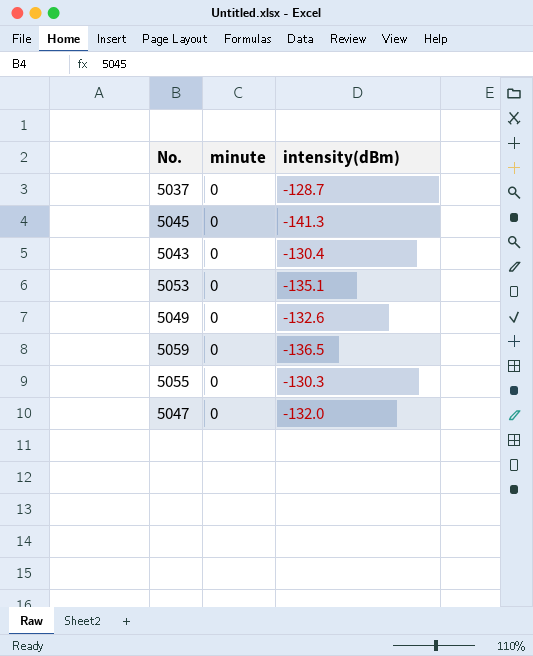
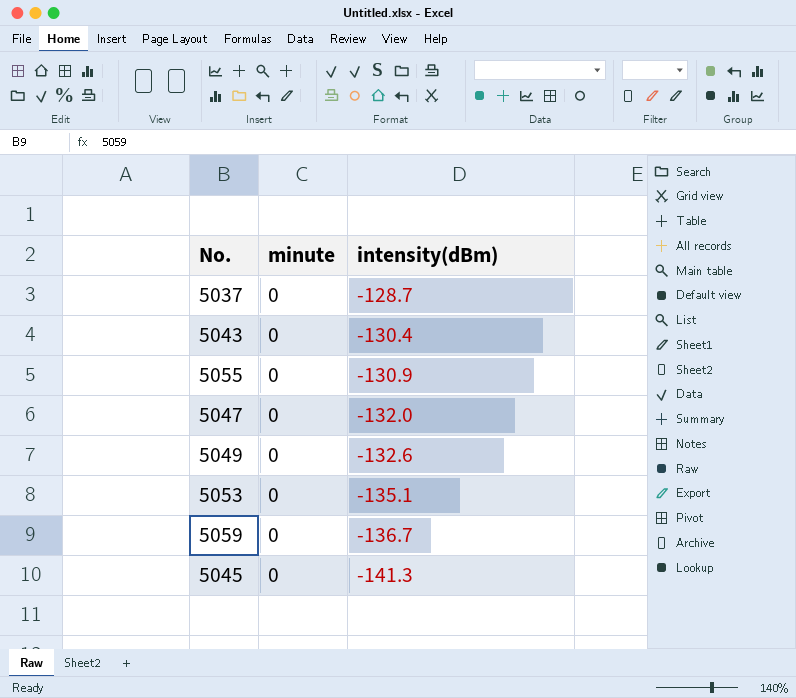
row order: none -> intensity(dBm) descending
5055 | intensity(dBm): -130.3 -> -130.9
5059 | intensity(dBm): -136.5 -> -136.7

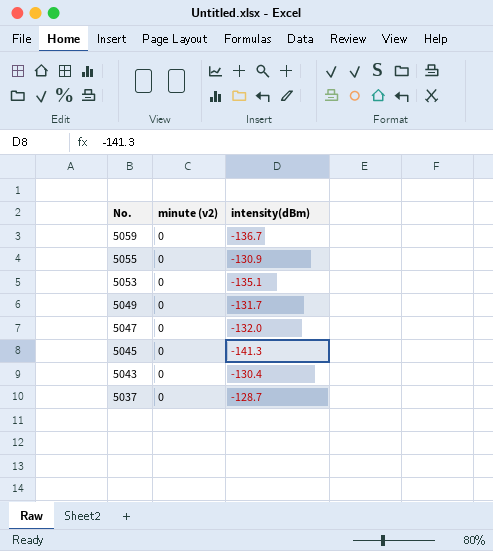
row order: intensity(dBm) descending -> No. descending
column name: minute -> minute (v2)
5049 | intensity(dBm): -132.6 -> -131.7

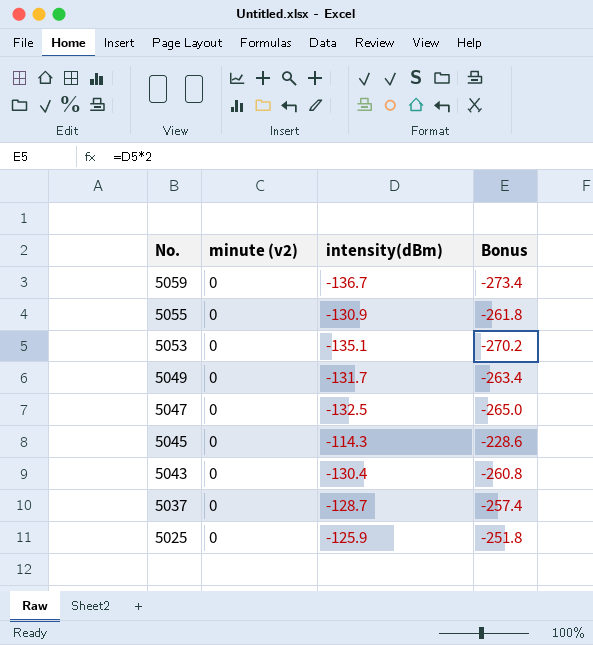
column Bonus | formula: none -> [intensity(dBm)] * 2
5047 | intensity(dBm): -132.0 -> -132.5
5045 | intensity(dBm): -141.3 -> -114.3
row 5025: none -> 0 | -125.9 | -251.8

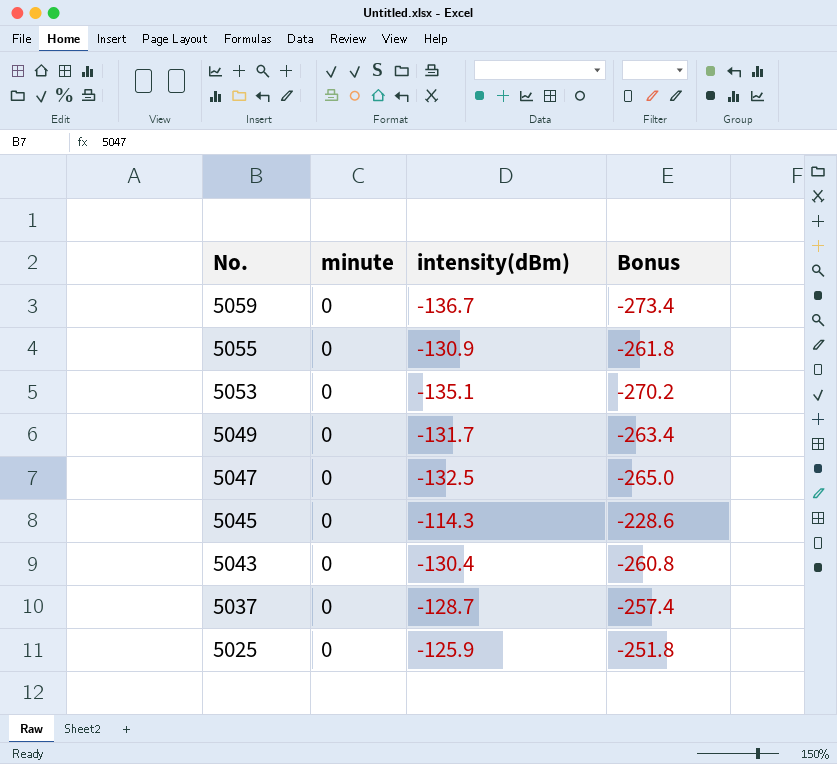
column name: minute (v2) -> minute

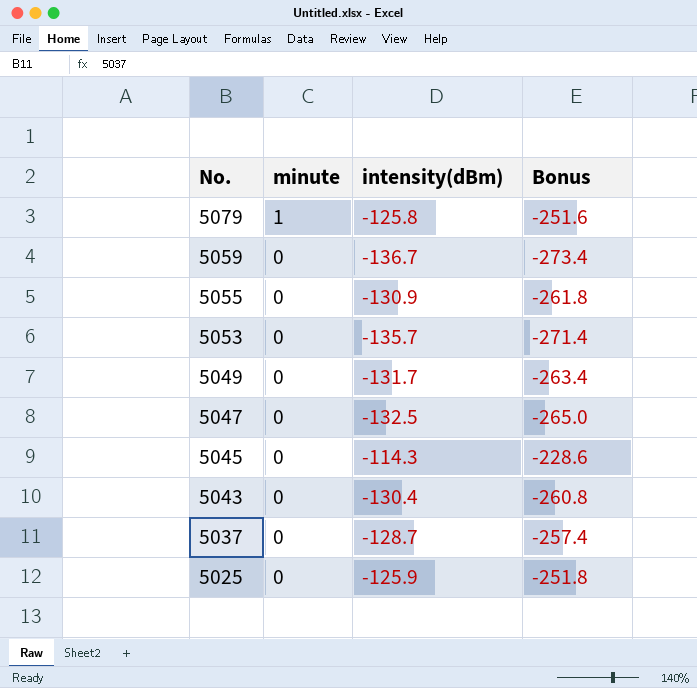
row 5079: none -> 1 | -125.8 | -251.6
5053 | intensity(dBm): -135.1 -> -135.7
5053 | Bonus: -270.2 -> -271.4

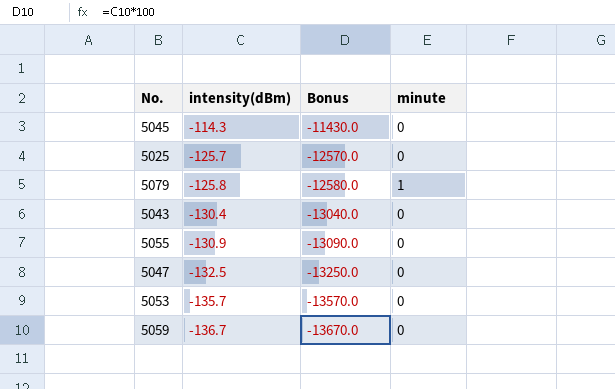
row order: No. descending -> intensity(dBm) descending
column Bonus | formula: [intensity(dBm)] * 2 -> [intensity(dBm)] * 100
column minute | position: 2 -> 4
row 5049: 0 | -131.7 | -263.4 -> none
row 5037: 0 | -128.7 | -257.4 -> none
5025 | intensity(dBm): -125.9 -> -125.7

